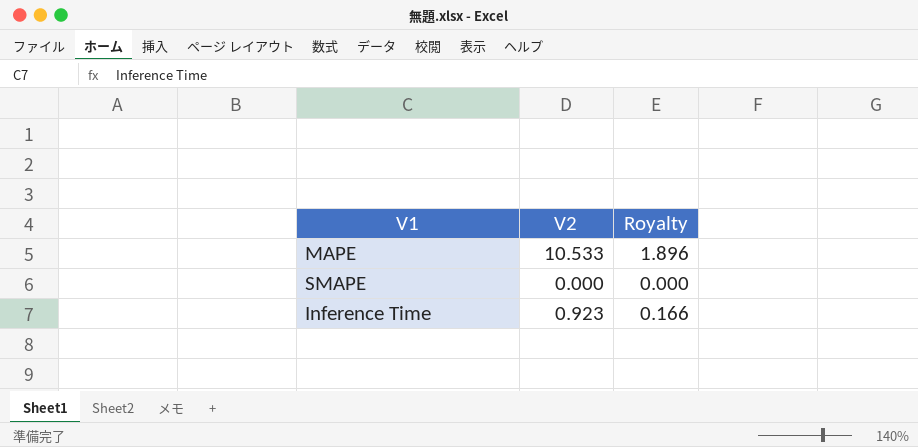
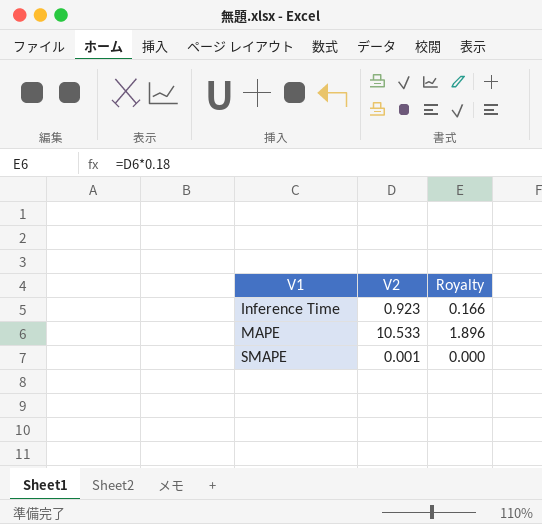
row order: none -> V1 ascending
SMAPE | V2: 0.000 -> 0.001

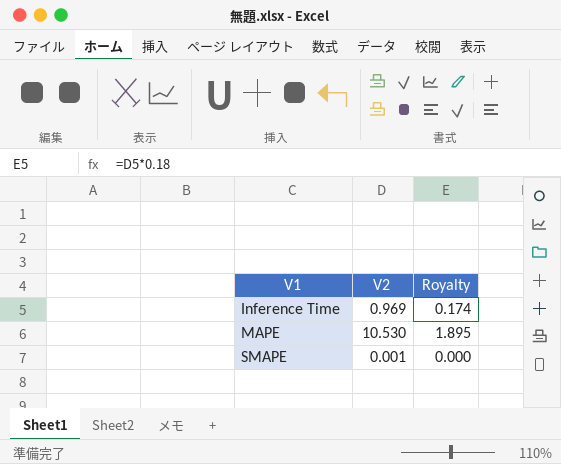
Inference Time | V2: 0.923 -> 0.969
Inference Time | Royalty: 0.166 -> 0.174
MAPE | V2: 10.533 -> 10.530
MAPE | Royalty: 1.896 -> 1.895

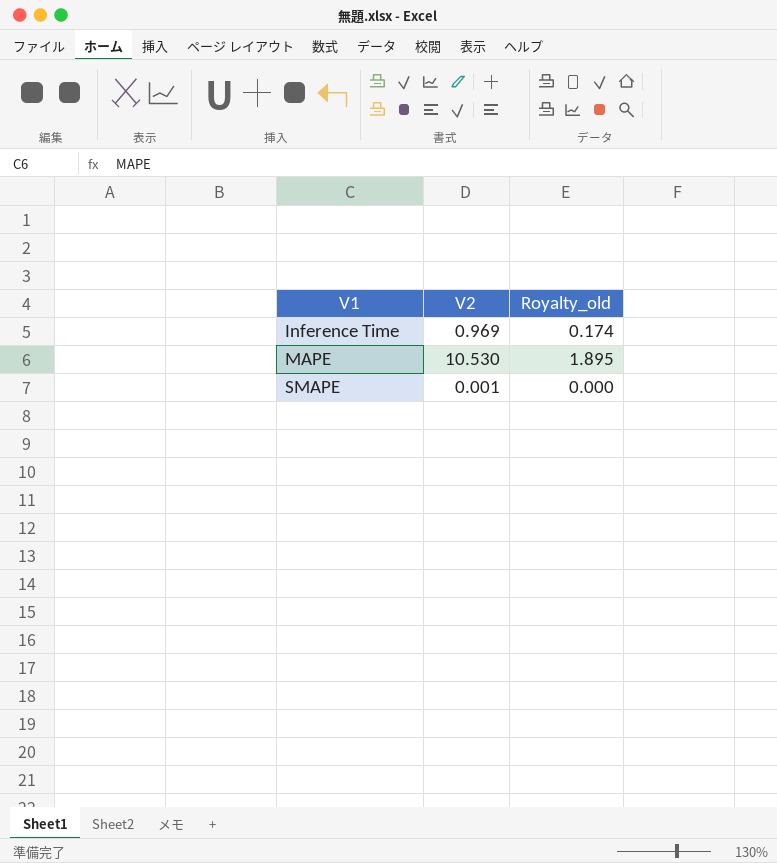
column name: Royalty -> Royalty_old

